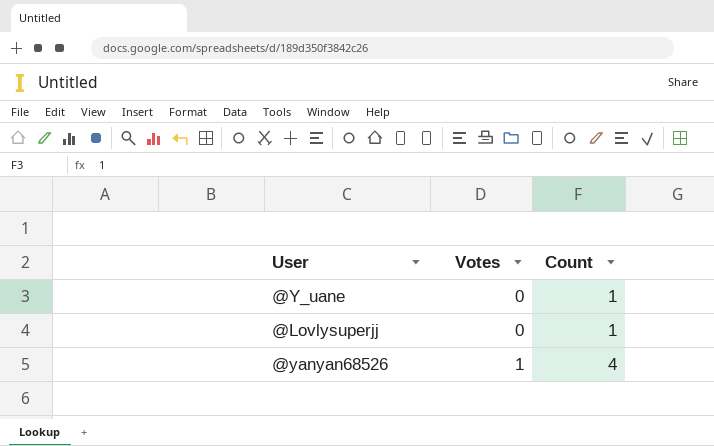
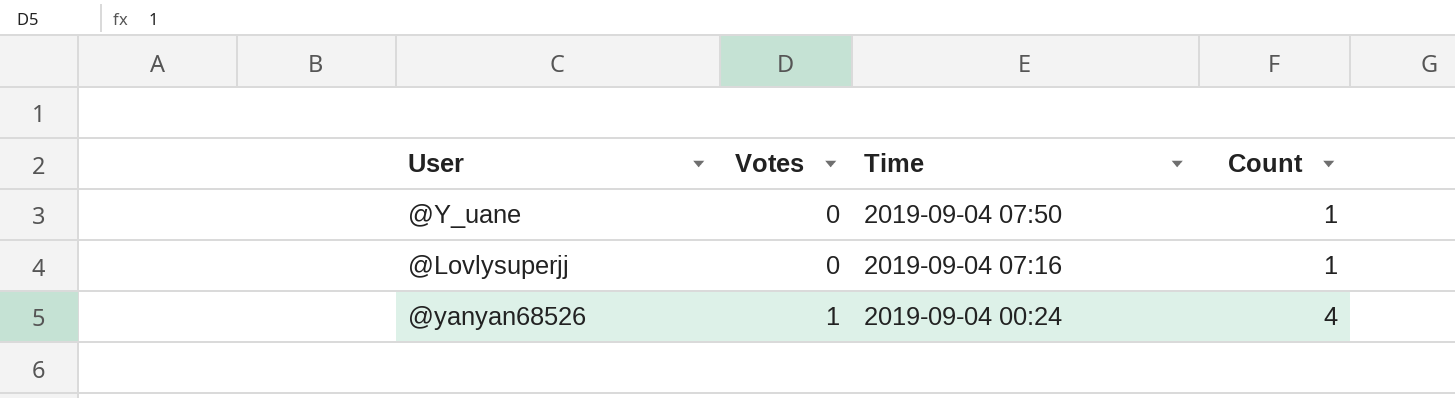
column Time | position: none -> 3

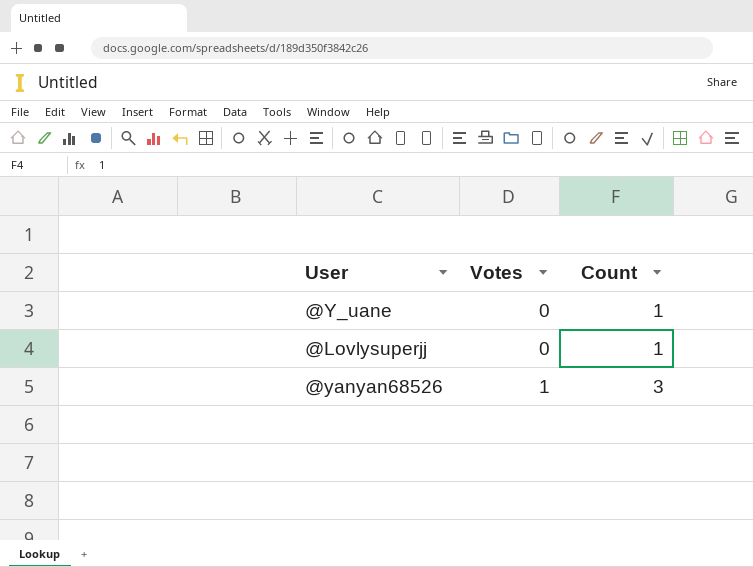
column Time | position: 3 -> none
@yanyan68526 | Count: 4 -> 3

